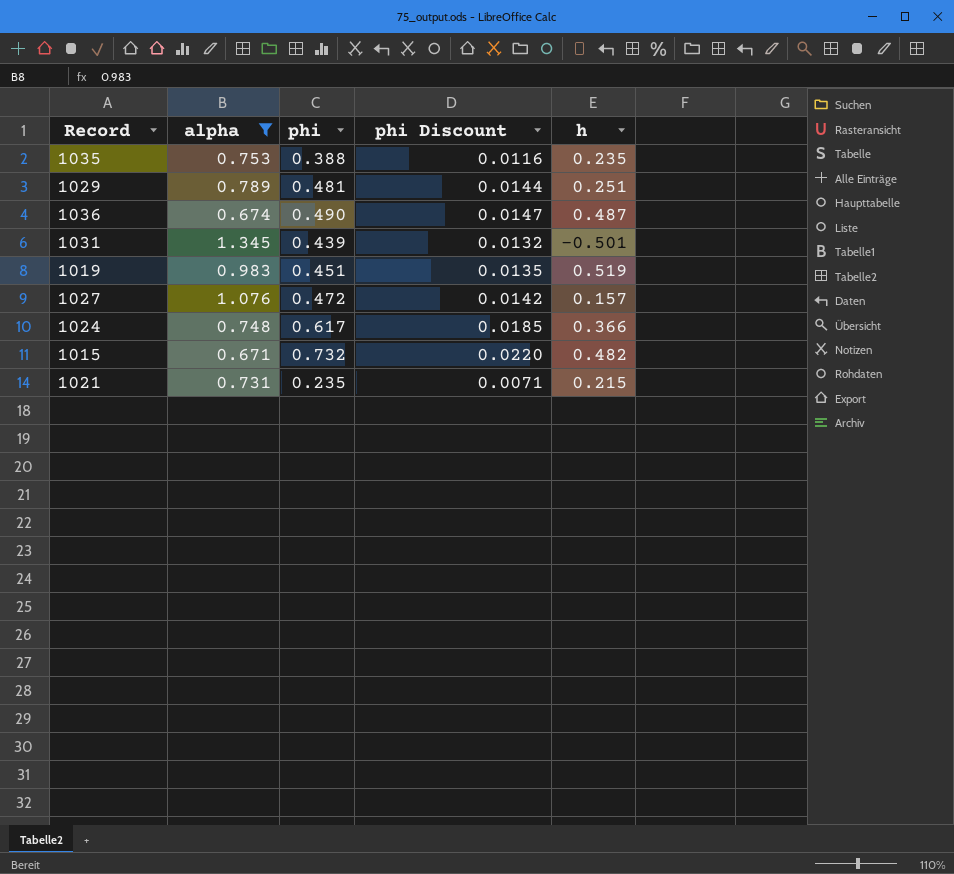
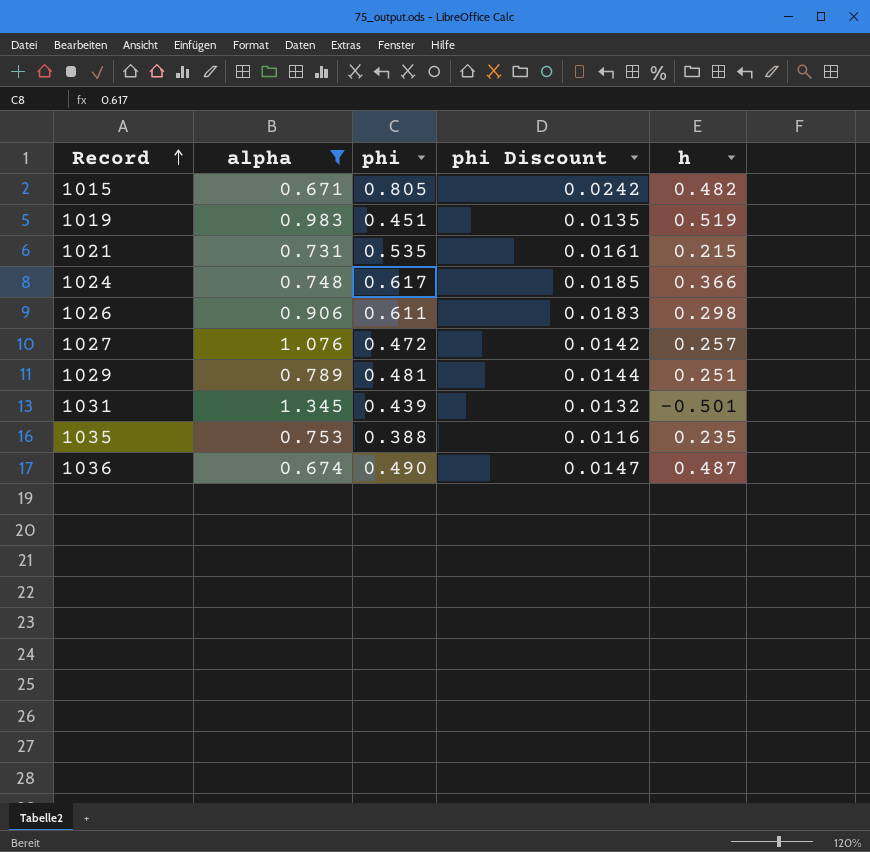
row order: none -> Record ascending
1015 | phi: 0.732 -> 0.805
1015 | phi Discount: 0.0220 -> 0.0242
1021 | phi: 0.235 -> 0.535
1021 | phi Discount: 0.0071 -> 0.0161
row 1026: none -> 0.906 | 0.611 | 0.0183 | 0.298
1027 | h: 0.157 -> 0.257

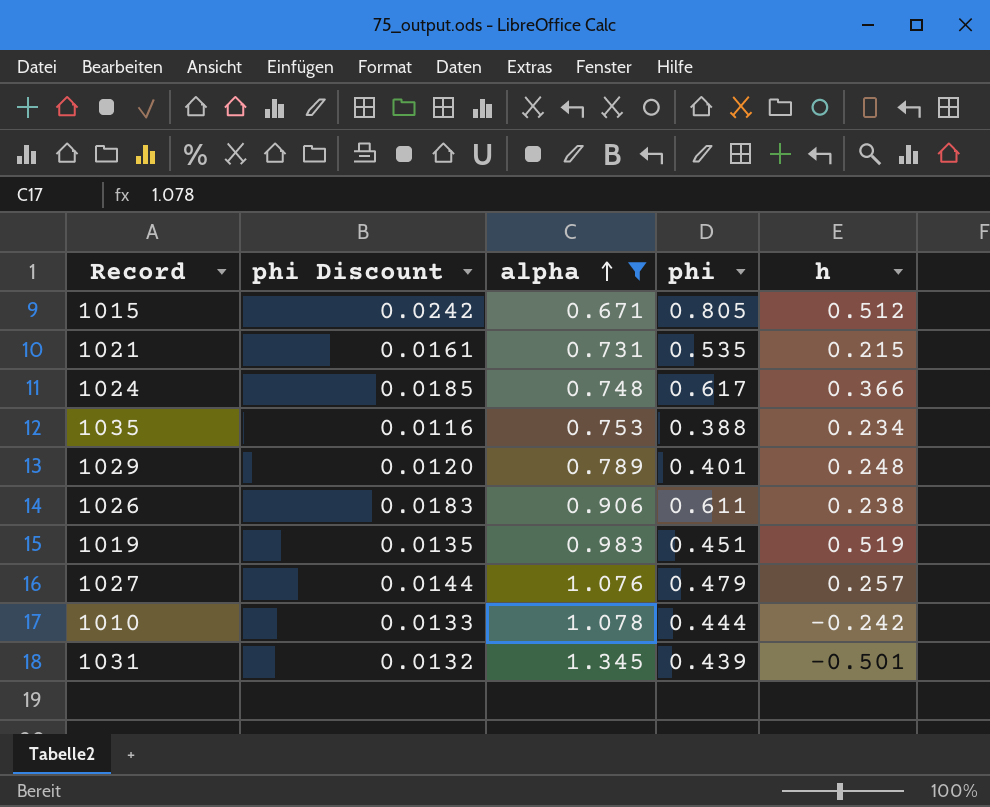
row order: Record ascending -> alpha ascending
column phi Discount | position: 4 -> 2
row 1036: 0.674 | 0.490 | 0.0147 | 0.487 -> none
1015 | h: 0.482 -> 0.512
1035 | h: 0.235 -> 0.234
1029 | phi Discount: 0.0144 -> 0.0120
1029 | phi: 0.481 -> 0.401
1029 | h: 0.251 -> 0.248
1026 | h: 0.298 -> 0.238
1027 | phi Discount: 0.0142 -> 0.0144
1027 | phi: 0.472 -> 0.479
row 1010: none -> 0.0133 | 1.078 | 0.444 | -0.242

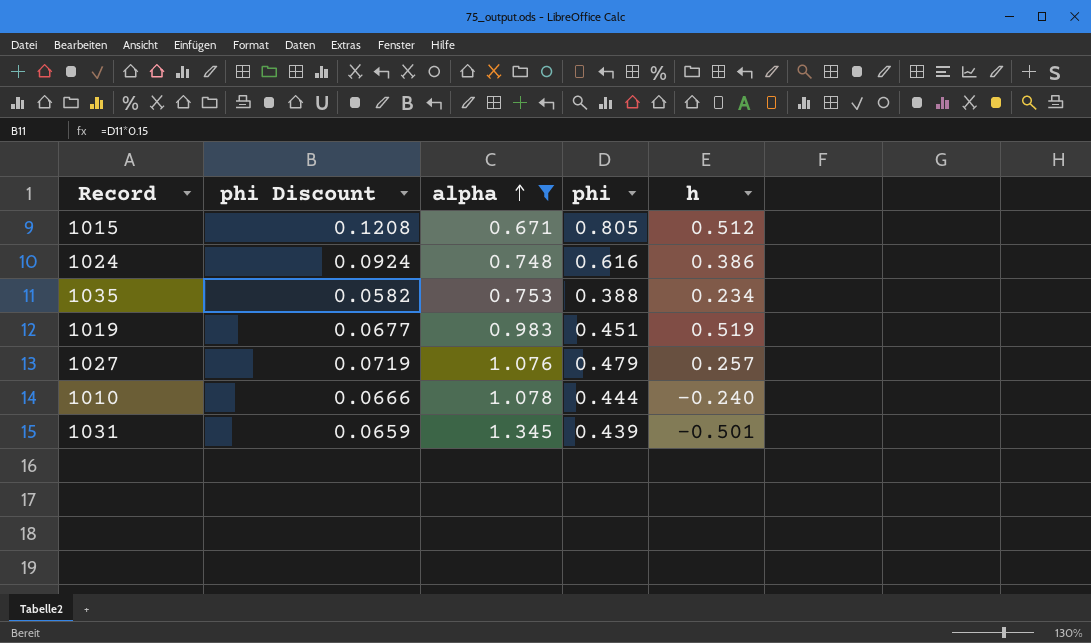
column phi Discount | formula: [phi] * 0.03 -> [phi] * 0.15
row 1021: 0.0161 | 0.731 | 0.535 | 0.215 -> none
row 1029: 0.0120 | 0.789 | 0.401 | 0.248 -> none
row 1026: 0.0183 | 0.906 | 0.611 | 0.238 -> none
1024 | phi: 0.617 -> 0.616
1024 | h: 0.366 -> 0.386
1010 | h: -0.242 -> -0.240

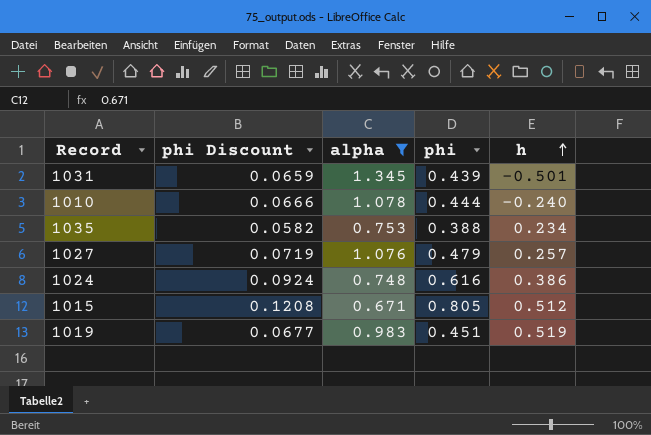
row order: alpha ascending -> h ascending

